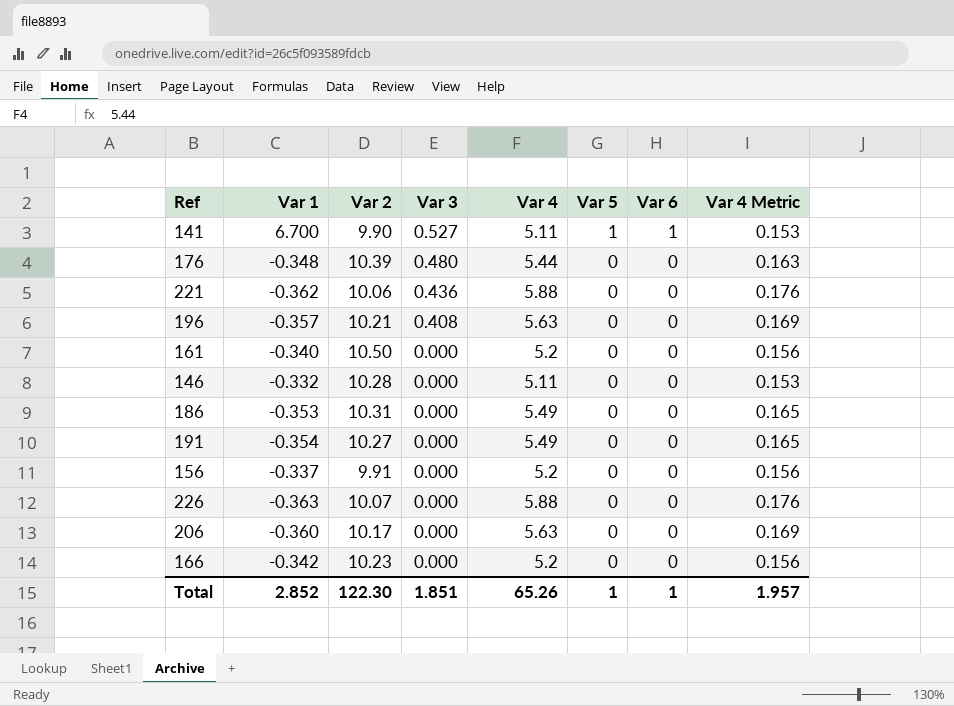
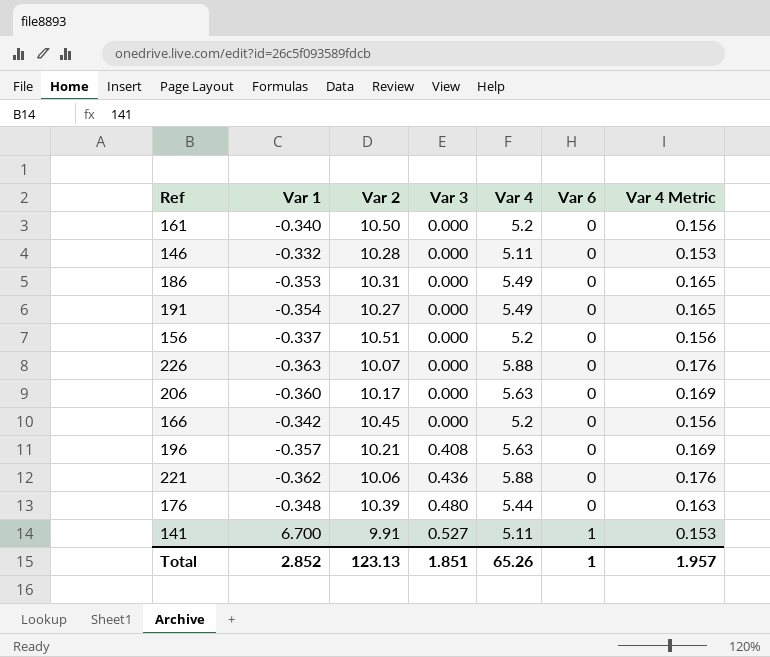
row order: Var 3 descending -> Var 3 ascending
column Var 5 | position: 6 -> none
156 | Var 2: 9.91 -> 10.51
166 | Var 2: 10.23 -> 10.45
141 | Var 2: 9.90 -> 9.91
Total | Var 2: 122.30 -> 123.13

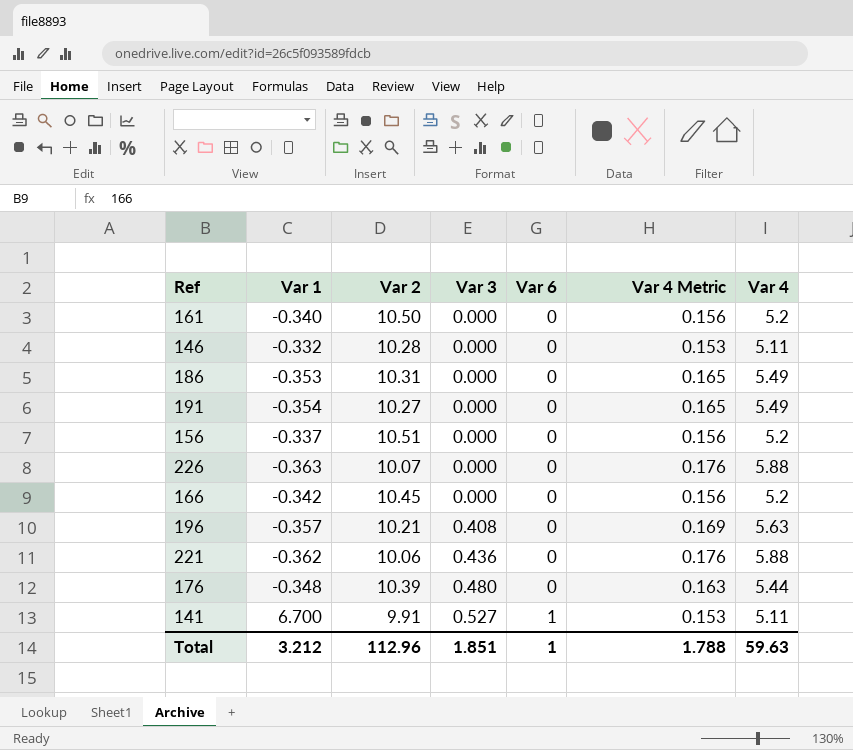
column Var 4 | position: 5 -> 7
row 206: -0.360 | 10.17 | 0.000 | 5.63 | 0 | 0.169 -> none
Total | Var 1: 2.852 -> 3.212
Total | Var 2: 123.13 -> 112.96
Total | Var 4 Metric: 1.957 -> 1.788
Total | Var 4: 65.26 -> 59.63

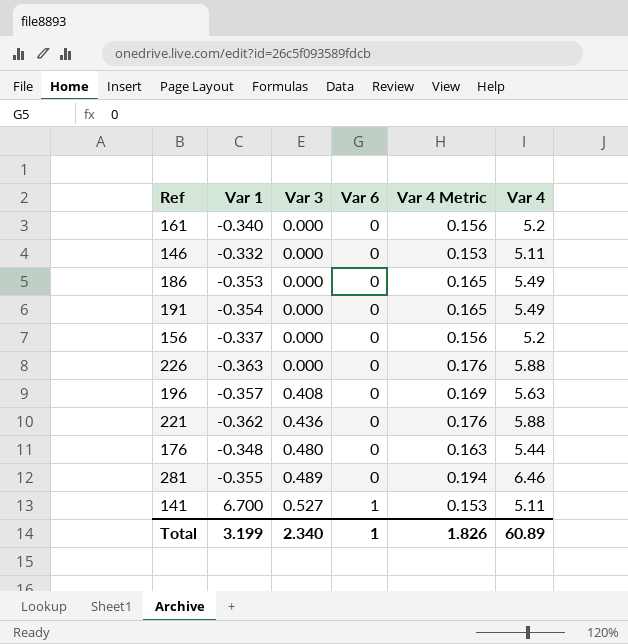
column Var 2 | position: 3 -> none
row 166: -0.342 | 10.45 | 0.000 | 0 | 0.156 | 5.2 -> none
row 281: none -> -0.355 | 0.489 | 0 | 0.194 | 6.46
Total | Var 1: 3.212 -> 3.199
Total | Var 3: 1.851 -> 2.340
Total | Var 4 Metric: 1.788 -> 1.826
Total | Var 4: 59.63 -> 60.89

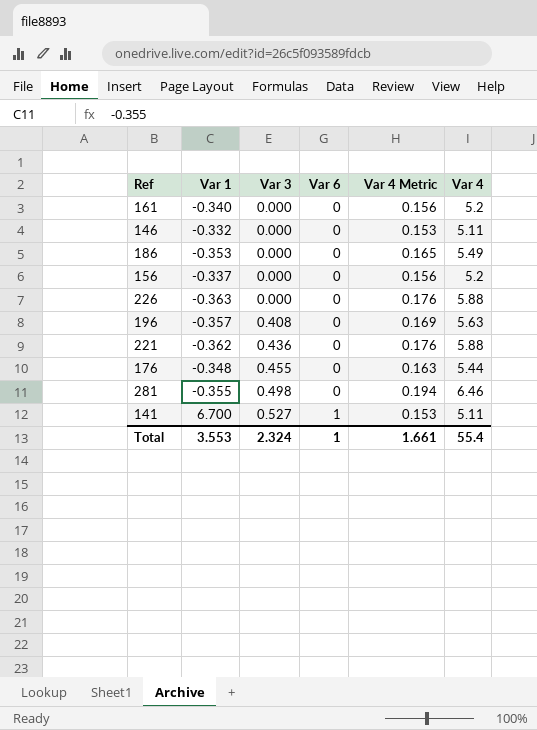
row 191: -0.354 | 0.000 | 0 | 0.165 | 5.49 -> none
176 | Var 3: 0.480 -> 0.455
281 | Var 3: 0.489 -> 0.498
Total | Var 1: 3.199 -> 3.553
Total | Var 3: 2.340 -> 2.324
Total | Var 4 Metric: 1.826 -> 1.661
Total | Var 4: 60.89 -> 55.4

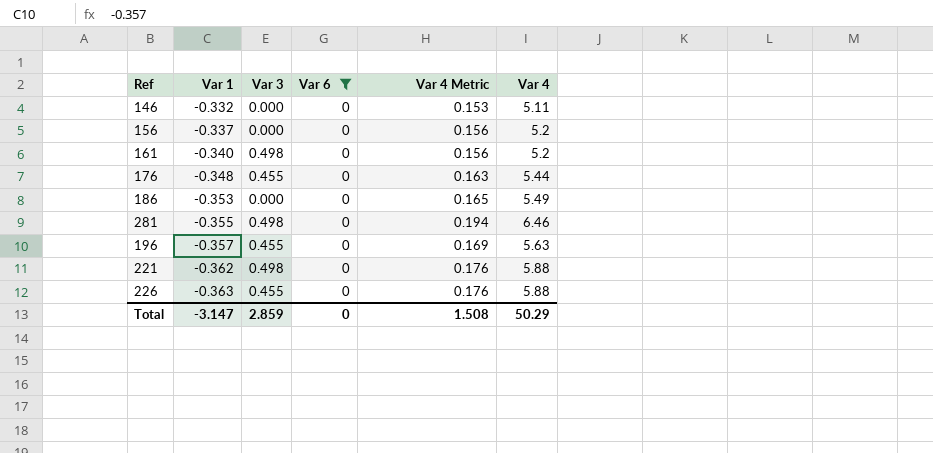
filter: none -> Var 6 = 0
row order: Var 3 ascending -> Var 1 descending
161 | Var 3: 0.000 -> 0.498
196 | Var 3: 0.408 -> 0.455
221 | Var 3: 0.436 -> 0.498
226 | Var 3: 0.000 -> 0.455
Total | Var 1: 3.553 -> -3.147
Total | Var 3: 2.324 -> 2.859
Total | Var 6: 1 -> 0
Total | Var 4 Metric: 1.661 -> 1.508
Total | Var 4: 55.4 -> 50.29

